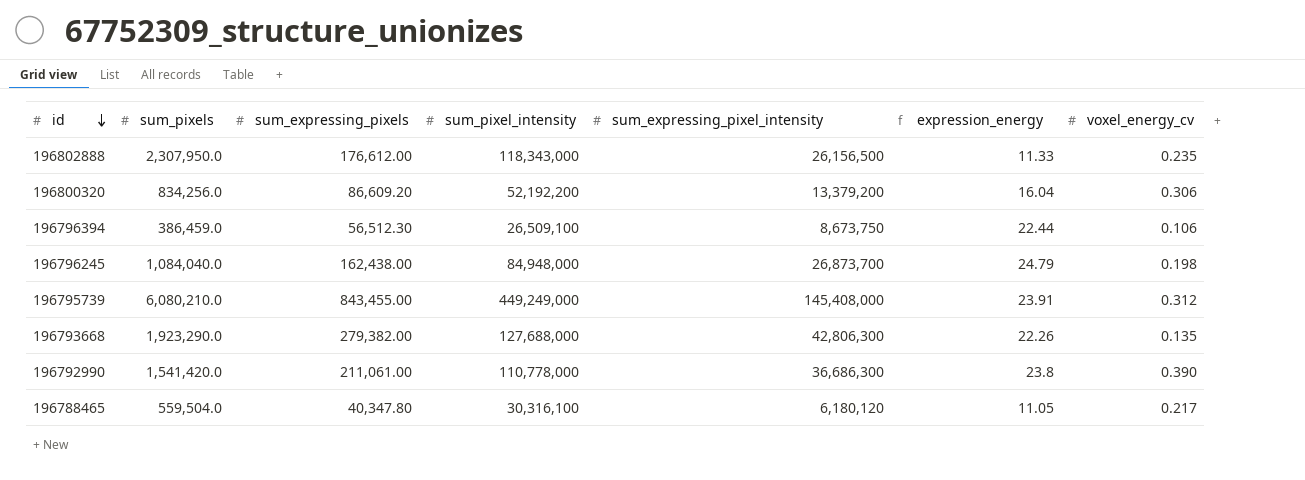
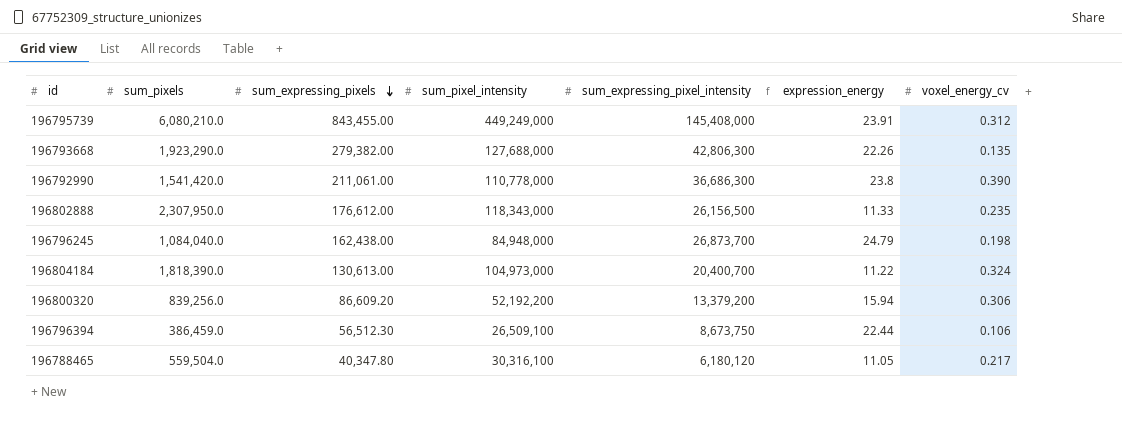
row order: id descending -> sum_expressing_pixels descending
row 196804184: none -> 1,818,390.0 | 130,613.00 | 104,973,000 | 20,400,700 | 11.22 | 0.324
196800320 | sum_pixels: 834,256.0 -> 839,256.0
196800320 | expression_energy: 16.04 -> 15.94

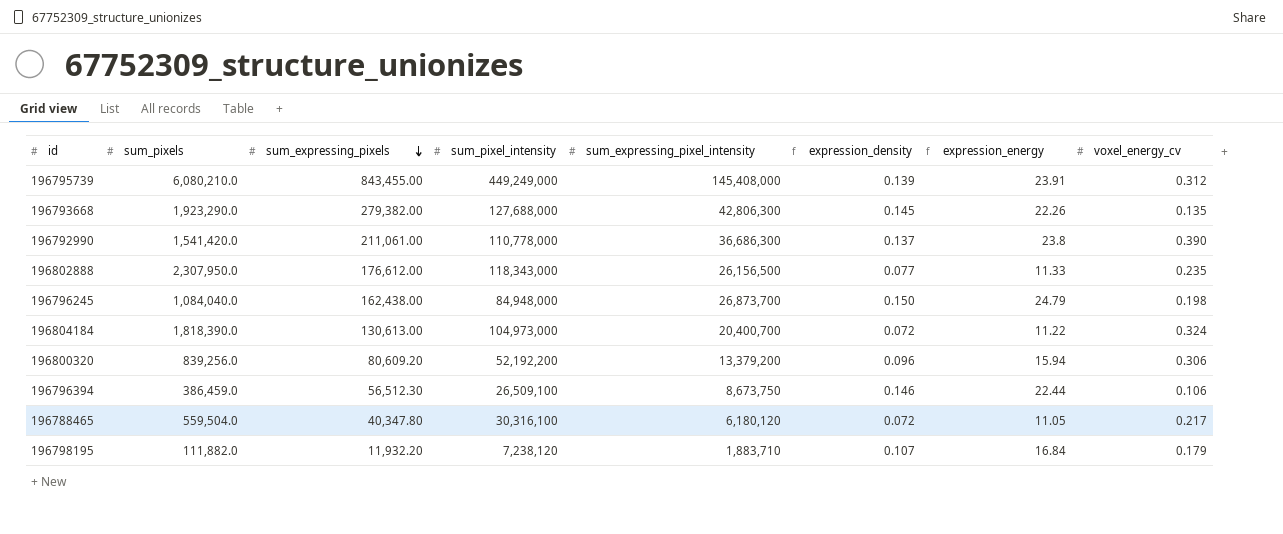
column expression_density | formula: none -> [sum_expressing_pixels] / [sum_pixels]
196800320 | sum_expressing_pixels: 86,609.20 -> 80,609.20
row 196798195: none -> 111,882.0 | 11,932.20 | 7,238,120 | 1,883,710 | 0.107 | 16.84 | 0.179

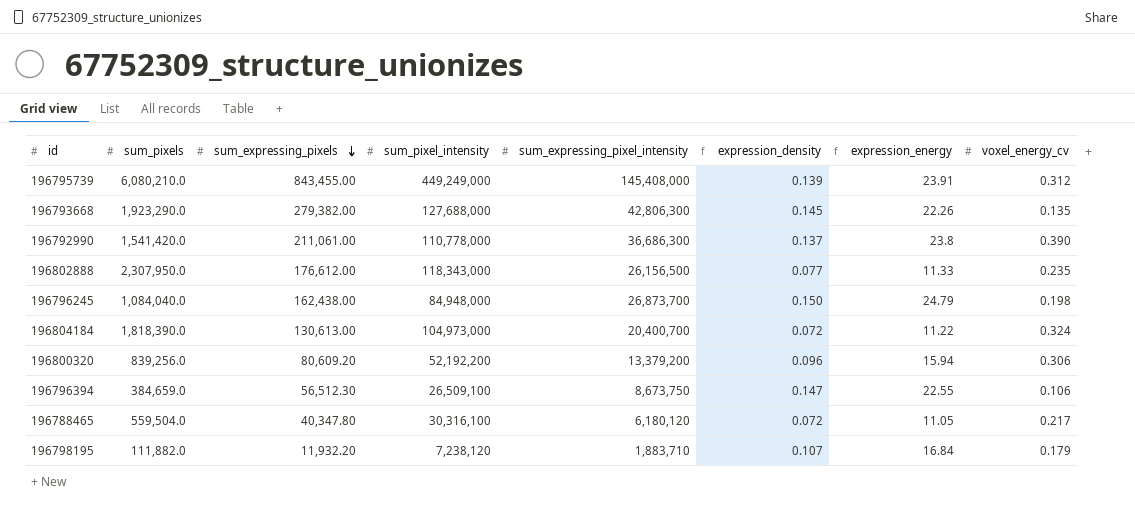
196796394 | sum_pixels: 386,459.0 -> 384,659.0
196796394 | expression_density: 0.146 -> 0.147
196796394 | expression_energy: 22.44 -> 22.55

